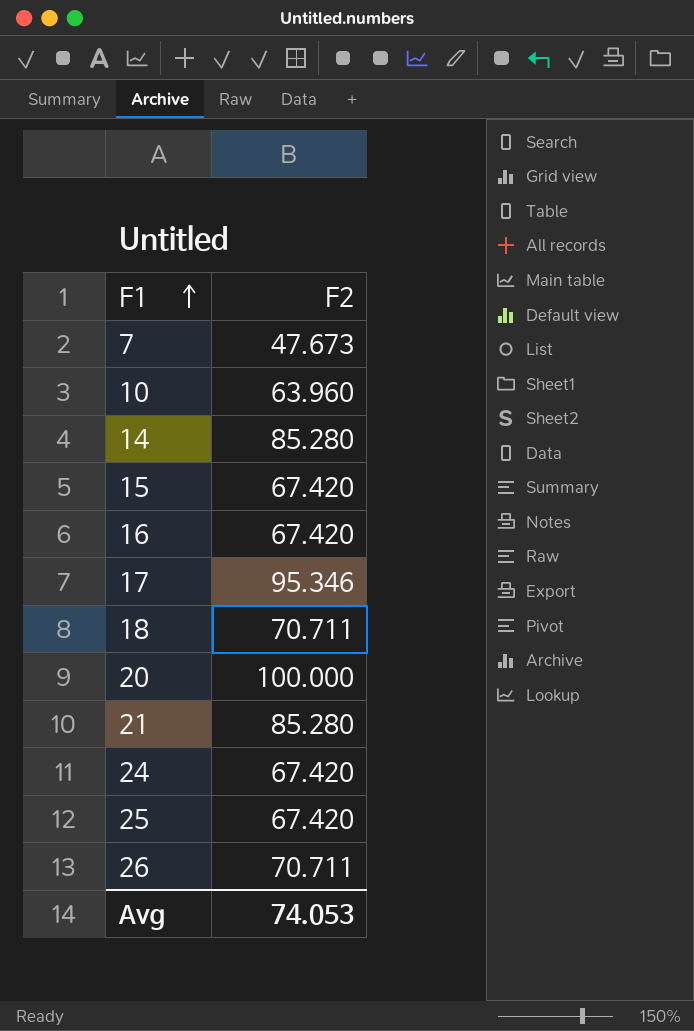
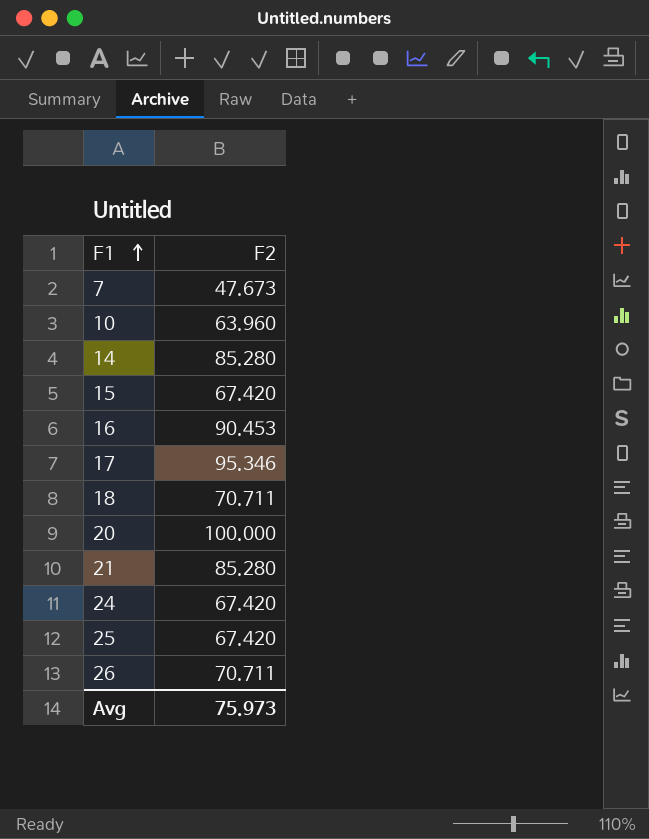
16 | F2: 67.420 -> 90.453
Avg | F2: 74.053 -> 75.973

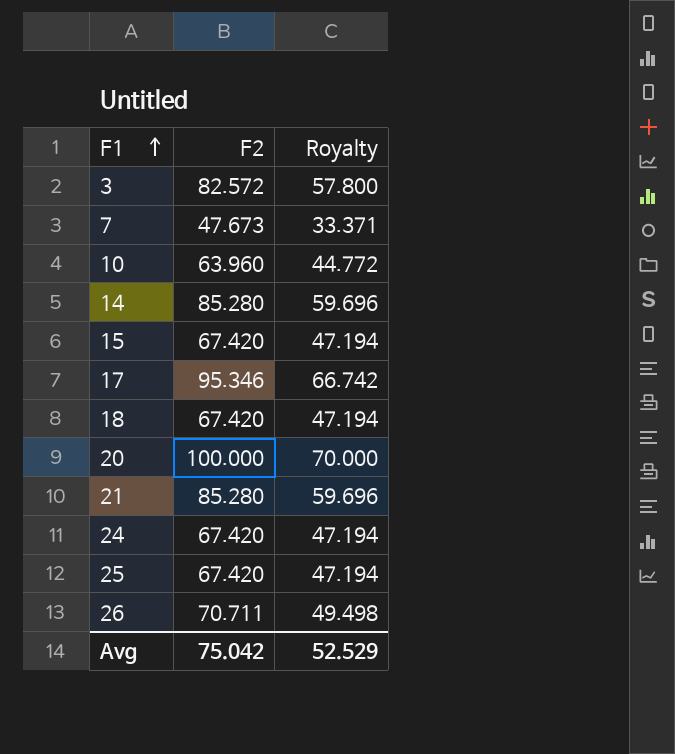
column Royalty | formula: none -> [F2] * 0.7
row 16: 90.453 -> none
row 3: none -> 82.572 | 57.800
18 | F2: 70.711 -> 67.420
Avg | F2: 75.973 -> 75.042

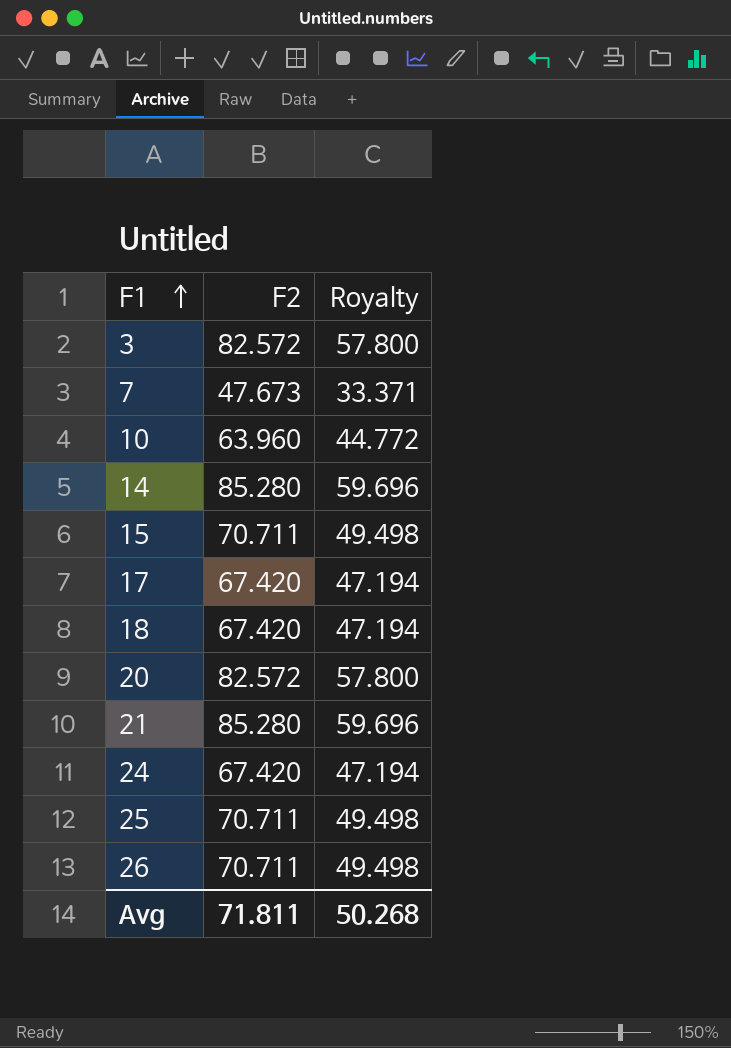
15 | F2: 67.420 -> 70.711
15 | Royalty: 47.194 -> 49.498
17 | F2: 95.346 -> 67.420
17 | Royalty: 66.742 -> 47.194
20 | F2: 100.000 -> 82.572
20 | Royalty: 70.000 -> 57.800
25 | F2: 67.420 -> 70.711
25 | Royalty: 47.194 -> 49.498
Avg | F2: 75.042 -> 71.811
Avg | Royalty: 52.529 -> 50.268

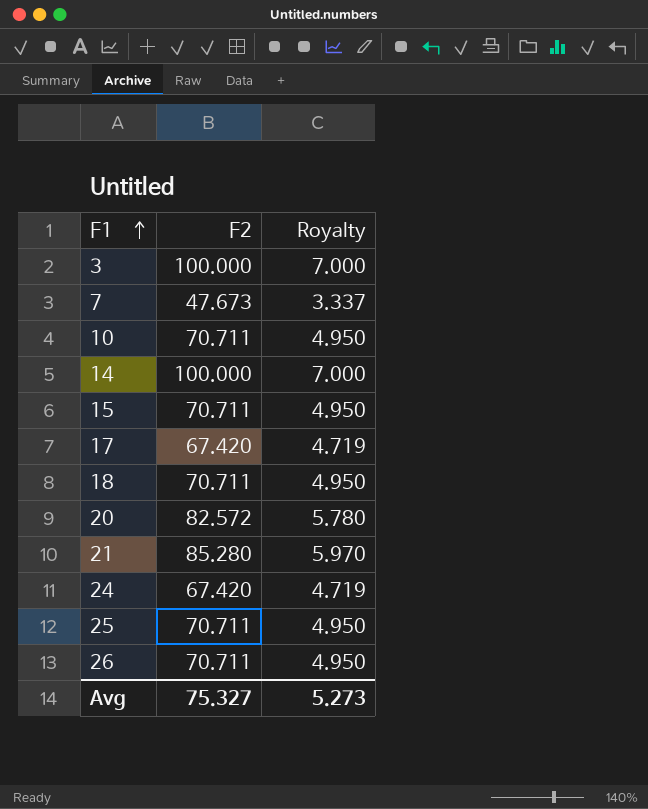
column Royalty | formula: [F2] * 0.7 -> [F2] * 0.07
3 | F2: 82.572 -> 100.000
10 | F2: 63.960 -> 70.711
14 | F2: 85.280 -> 100.000
18 | F2: 67.420 -> 70.711
Avg | F2: 71.811 -> 75.327
Avg | Royalty: 50.268 -> 5.273

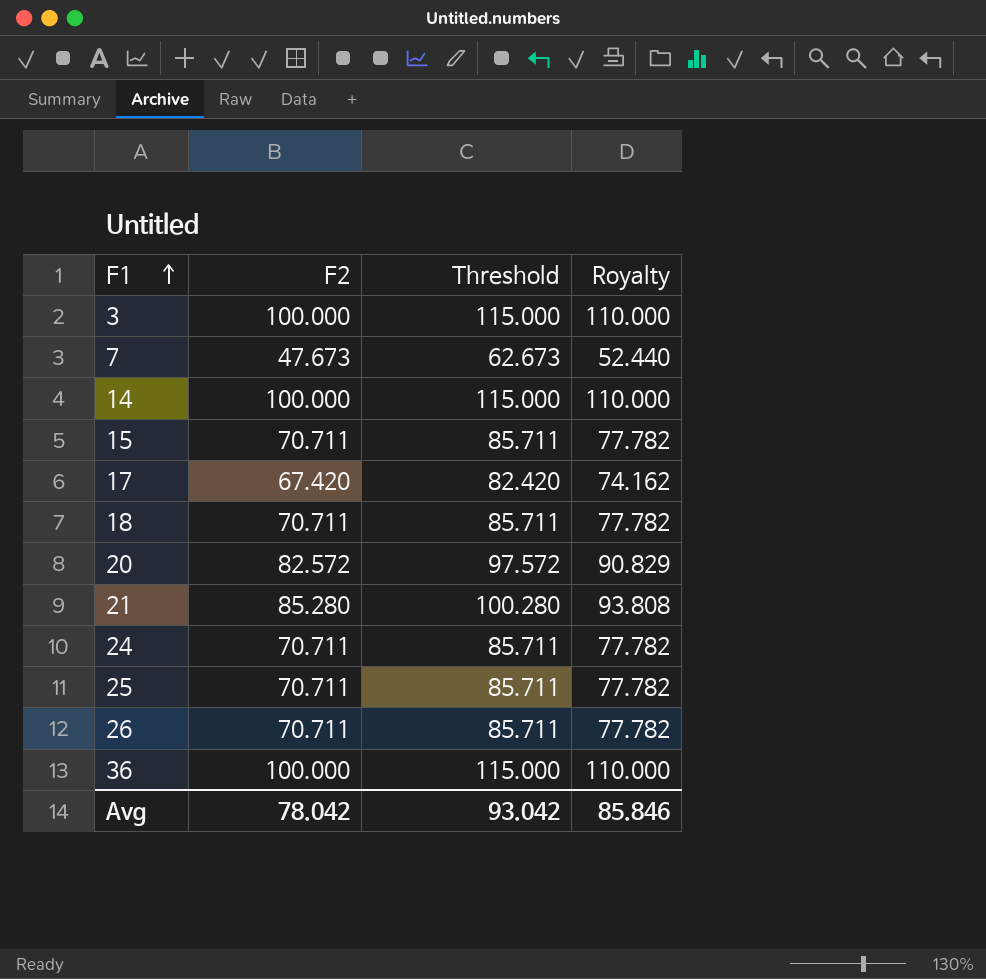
column Threshold | formula: none -> [F2] + 15
column Royalty | formula: [F2] * 0.07 -> [F2] * 1.1
row 10: 70.711 | 4.950 -> none
24 | F2: 67.420 -> 70.711
row 36: none -> 100.000 | 115.000 | 110.000
Avg | F2: 75.327 -> 78.042
Avg | Royalty: 5.273 -> 85.846

